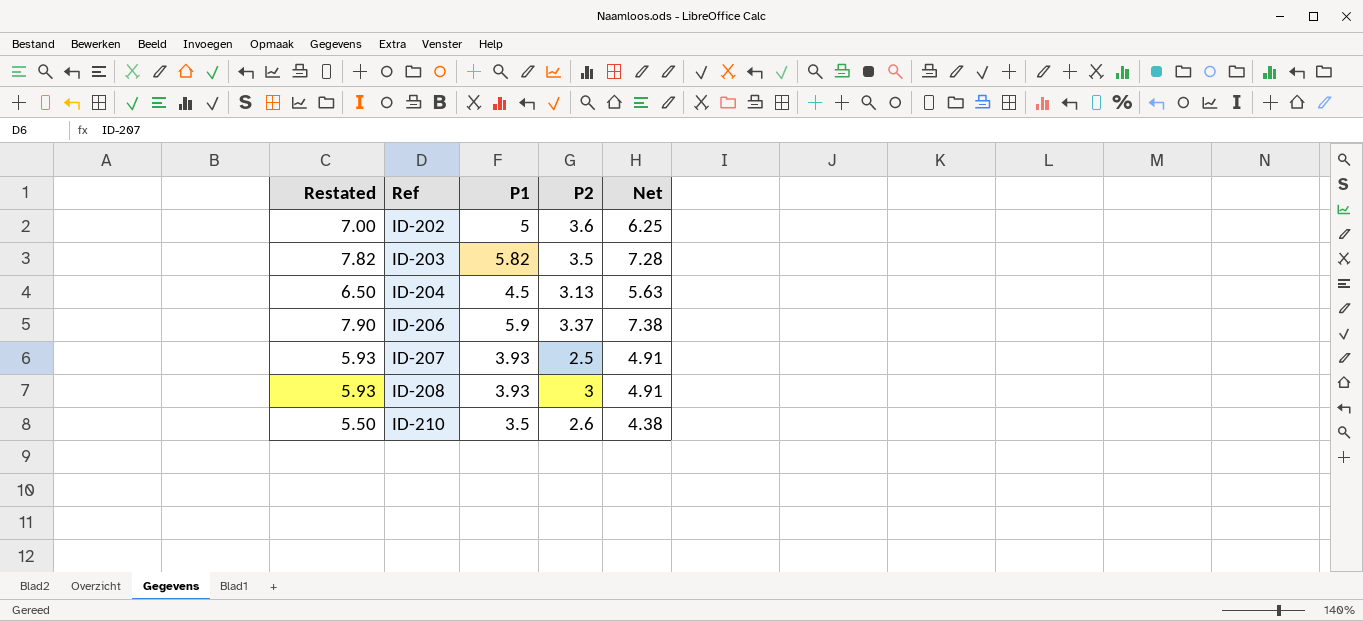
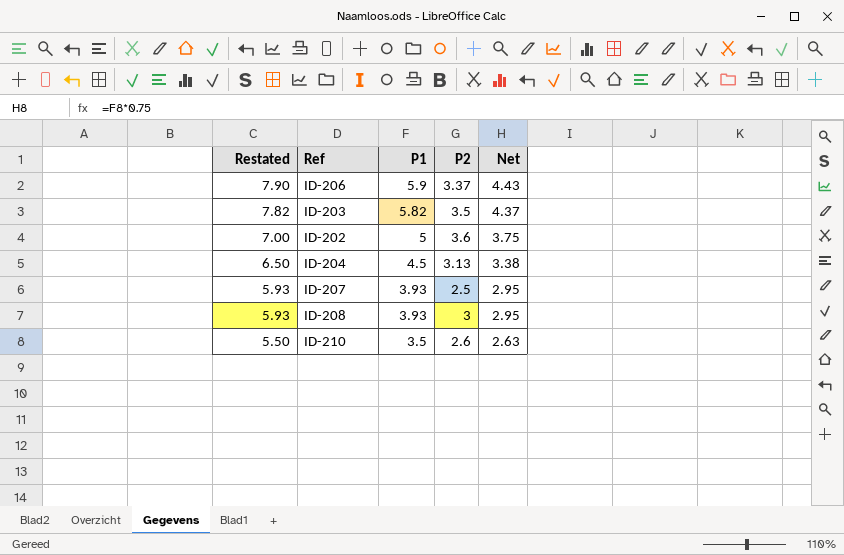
row order: Ref ascending -> Restated descending
column Net | formula: [P1] * 1.25 -> [P1] * 0.75

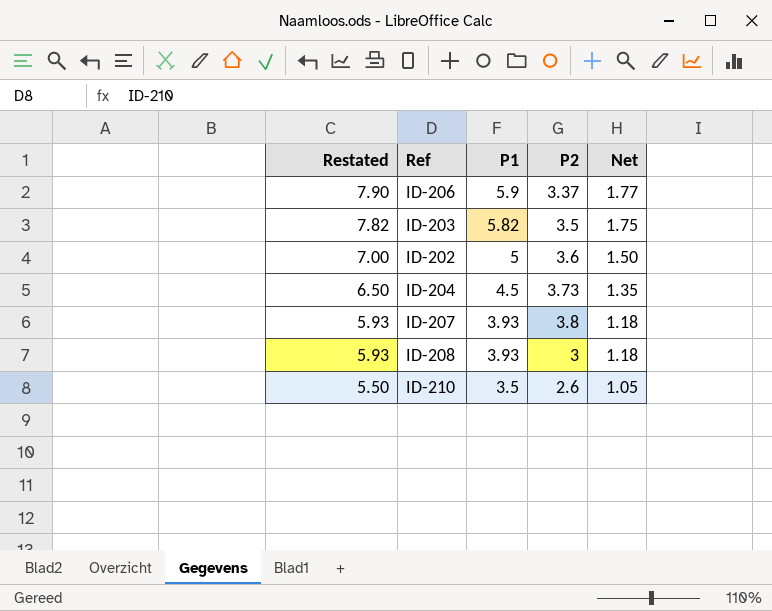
column Net | formula: [P1] * 0.75 -> [P1] * 0.3
ID-204 | P2: 3.13 -> 3.73
ID-207 | P2: 2.5 -> 3.8

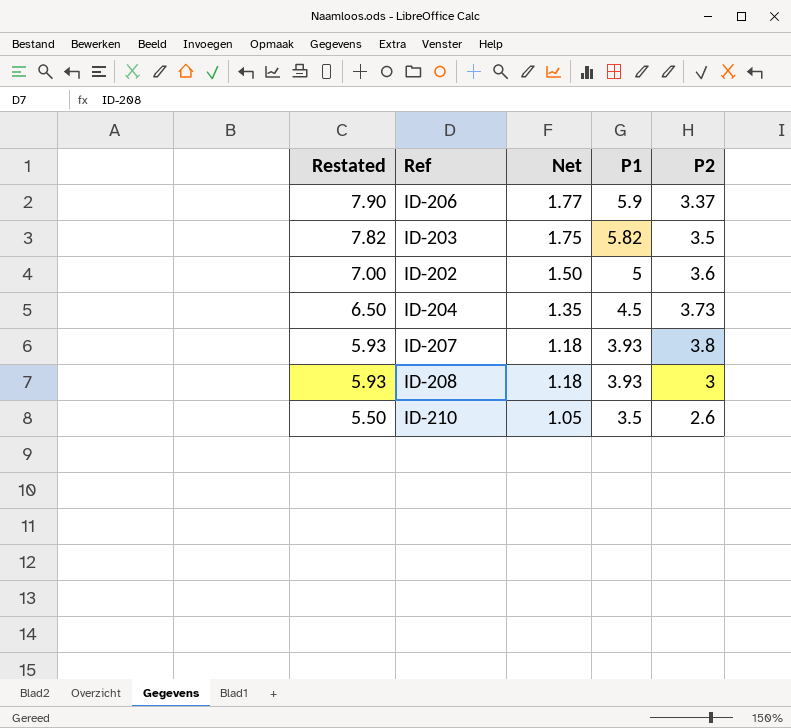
column Net | position: 5 -> 3

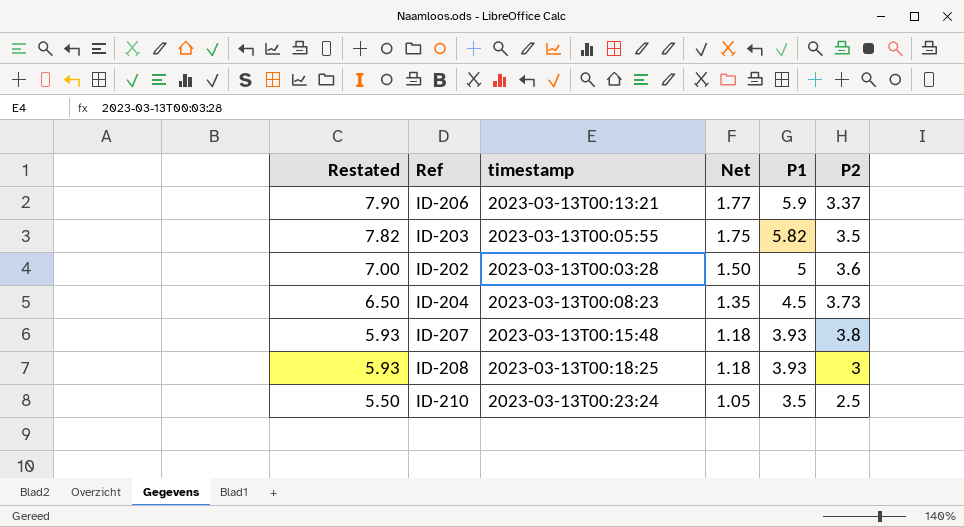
column timestamp | position: none -> 3
ID-210 | P2: 2.6 -> 2.5

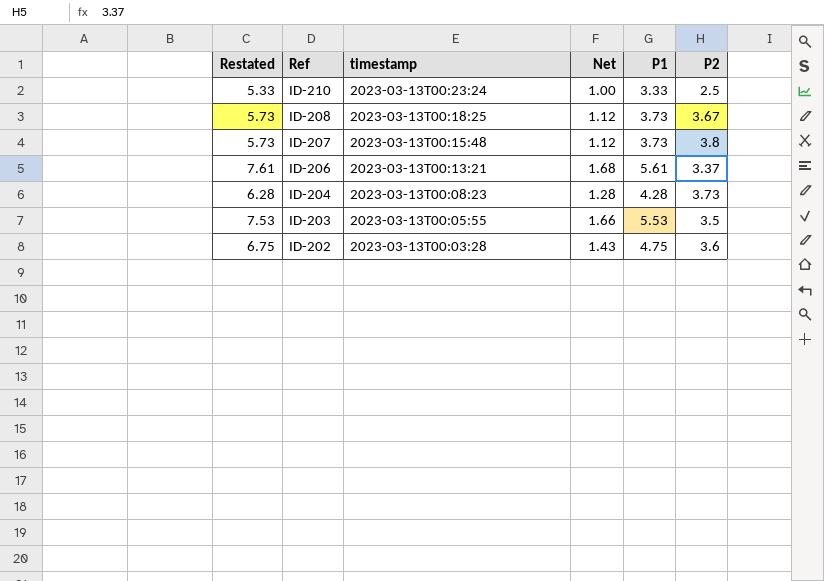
row order: Restated descending -> Ref descending
ID-210 | Restated: 5.50 -> 5.33
ID-210 | Net: 1.05 -> 1.00
ID-210 | P1: 3.5 -> 3.33
ID-208 | Restated: 5.93 -> 5.73
ID-208 | Net: 1.18 -> 1.12
ID-208 | P1: 3.93 -> 3.73
ID-208 | P2: 3 -> 3.67
ID-207 | Restated: 5.93 -> 5.73
ID-207 | Net: 1.18 -> 1.12
ID-207 | P1: 3.93 -> 3.73
ID-206 | Restated: 7.90 -> 7.61
ID-206 | Net: 1.77 -> 1.68
ID-206 | P1: 5.9 -> 5.61
ID-204 | Restated: 6.50 -> 6.28
ID-204 | Net: 1.35 -> 1.28
ID-204 | P1: 4.5 -> 4.28
ID-203 | Restated: 7.82 -> 7.53
ID-203 | Net: 1.75 -> 1.66
ID-203 | P1: 5.82 -> 5.53
ID-202 | Restated: 7.00 -> 6.75
ID-202 | Net: 1.50 -> 1.43
ID-202 | P1: 5 -> 4.75

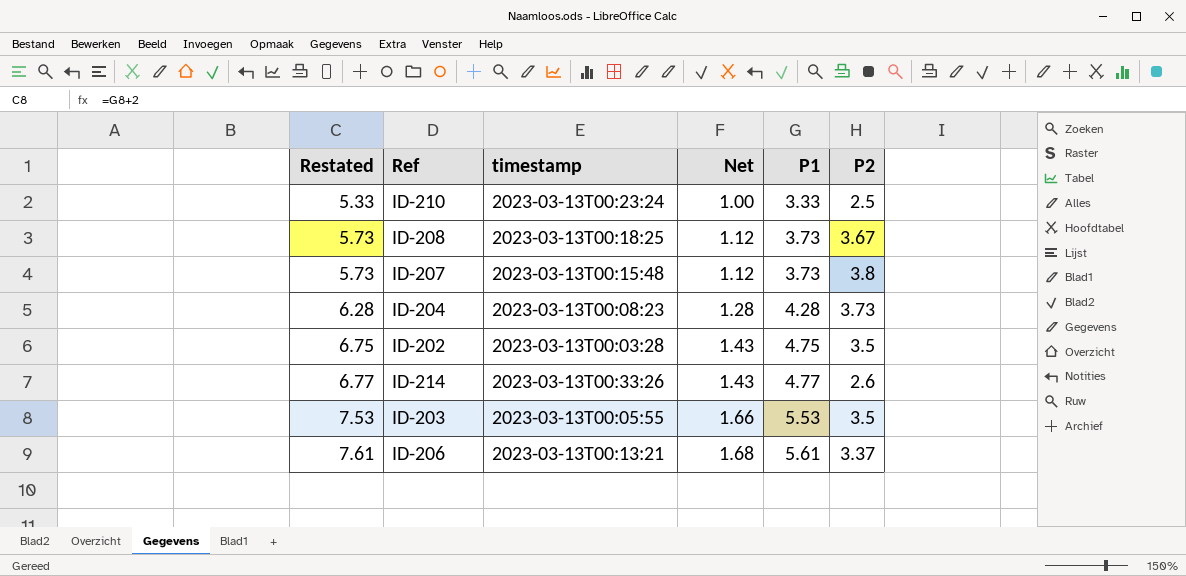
row order: Ref descending -> Restated ascending
ID-202 | P2: 3.6 -> 3.5
row ID-214: none -> 6.77 | 2023-03-13T00:33:26 | 1.43 | 4.77 | 2.6

